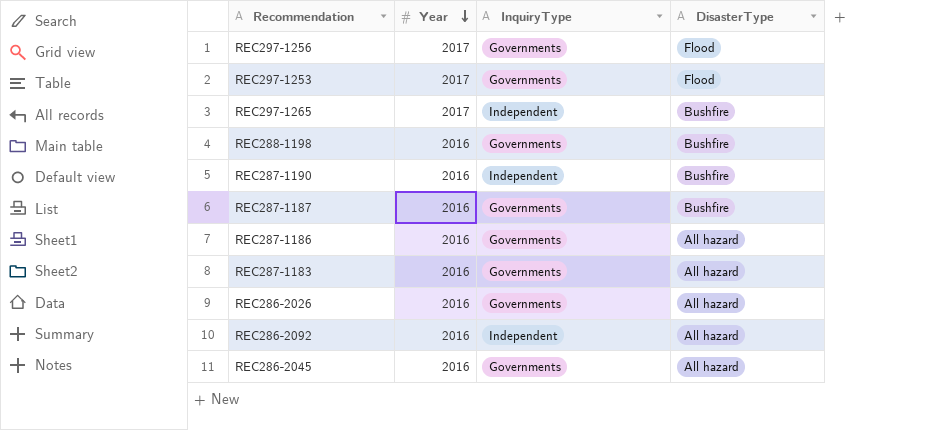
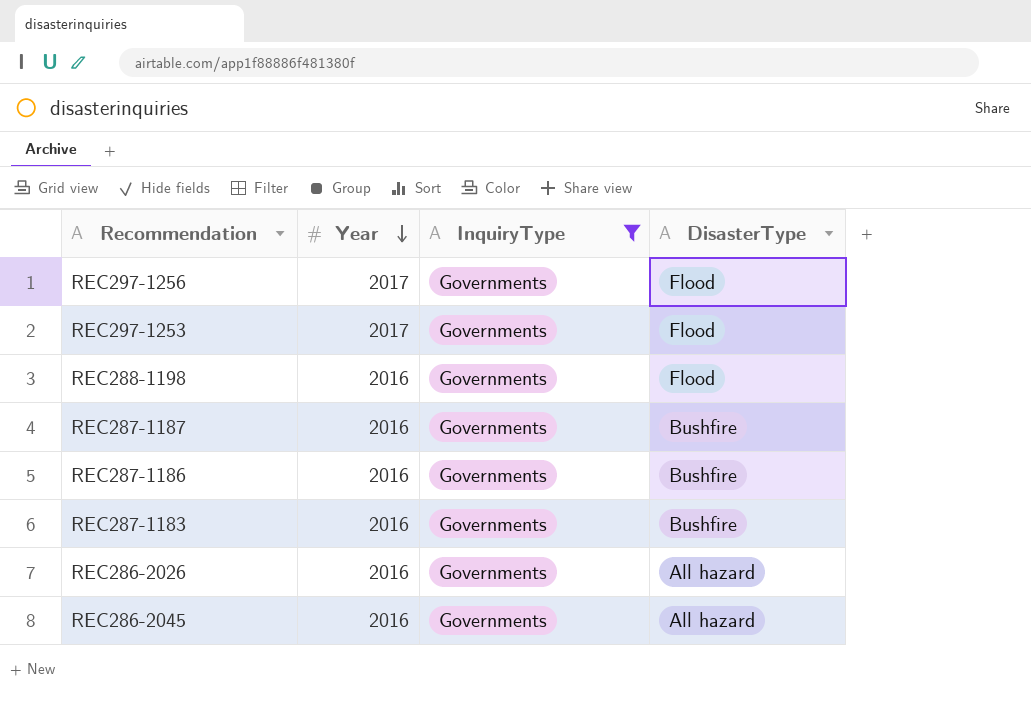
filter: none -> InquiryType = Governments
REC288-1198 | DisasterType: Bushfire -> Flood
REC287-1186 | DisasterType: All hazard -> Bushfire
REC287-1183 | DisasterType: All hazard -> Bushfire

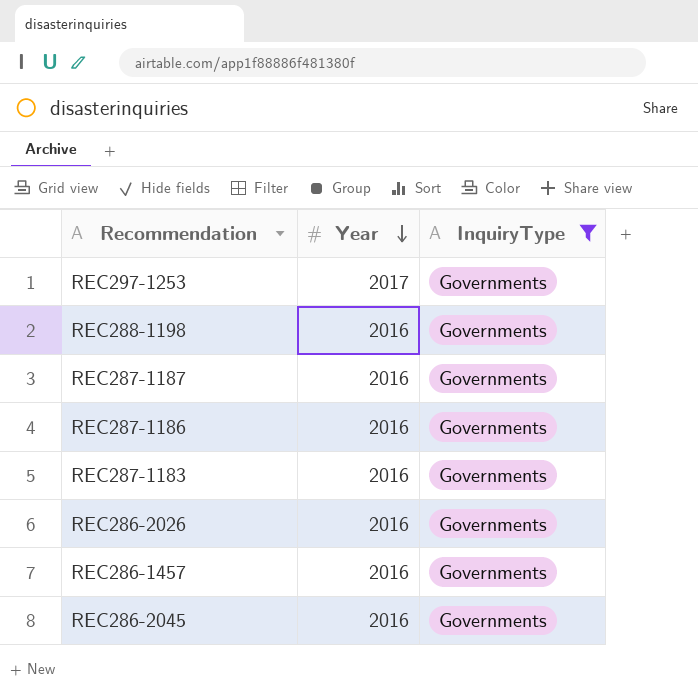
column DisasterType | position: 4 -> none
row REC297-1256: 2017 | Governments | Flood -> none
row REC286-1457: none -> 2016 | Governments

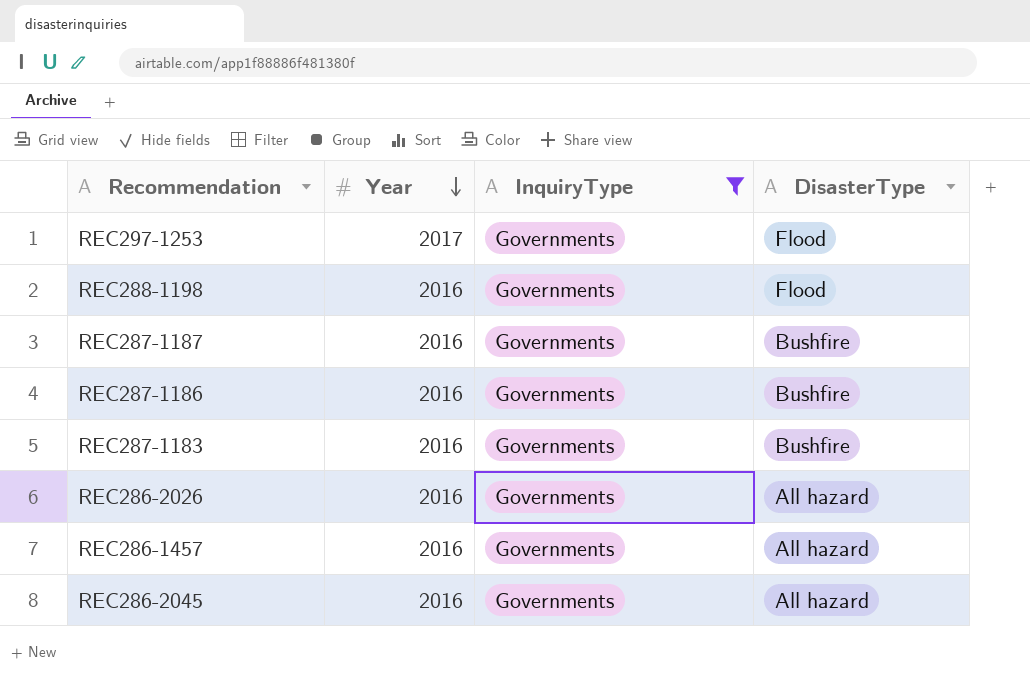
column DisasterType | position: none -> 4

